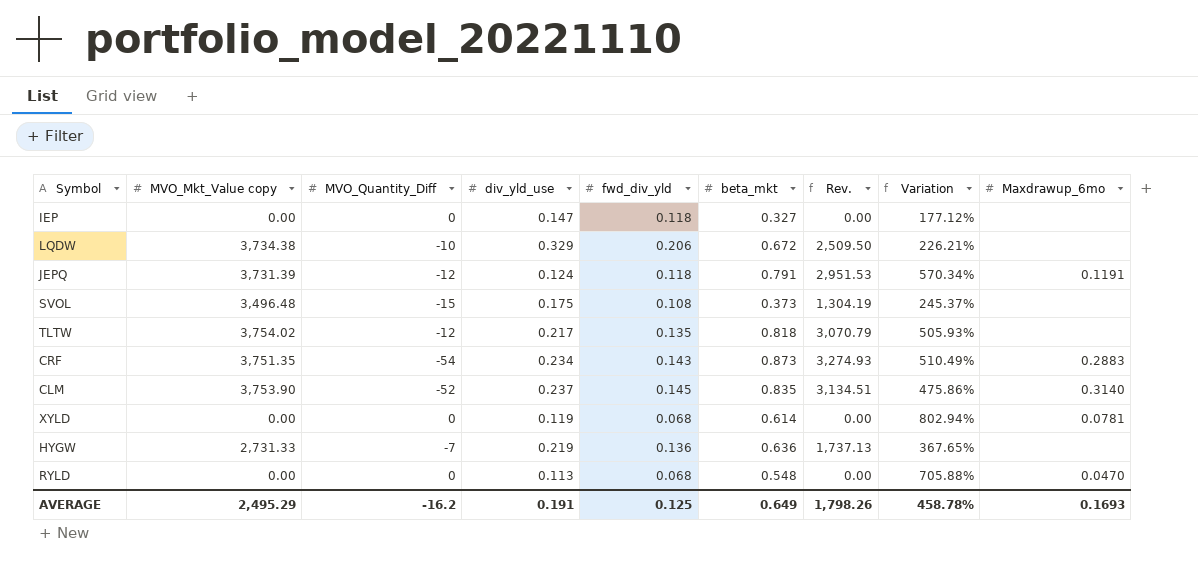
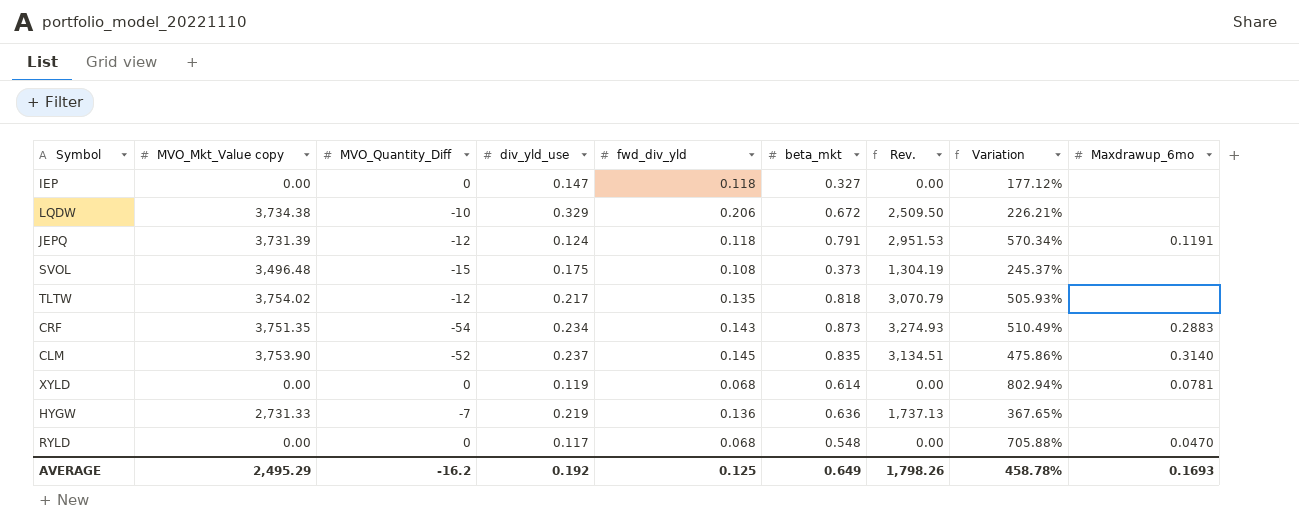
RYLD | div_yld_use: 0.113 -> 0.117
AVERAGE | div_yld_use: 0.191 -> 0.192

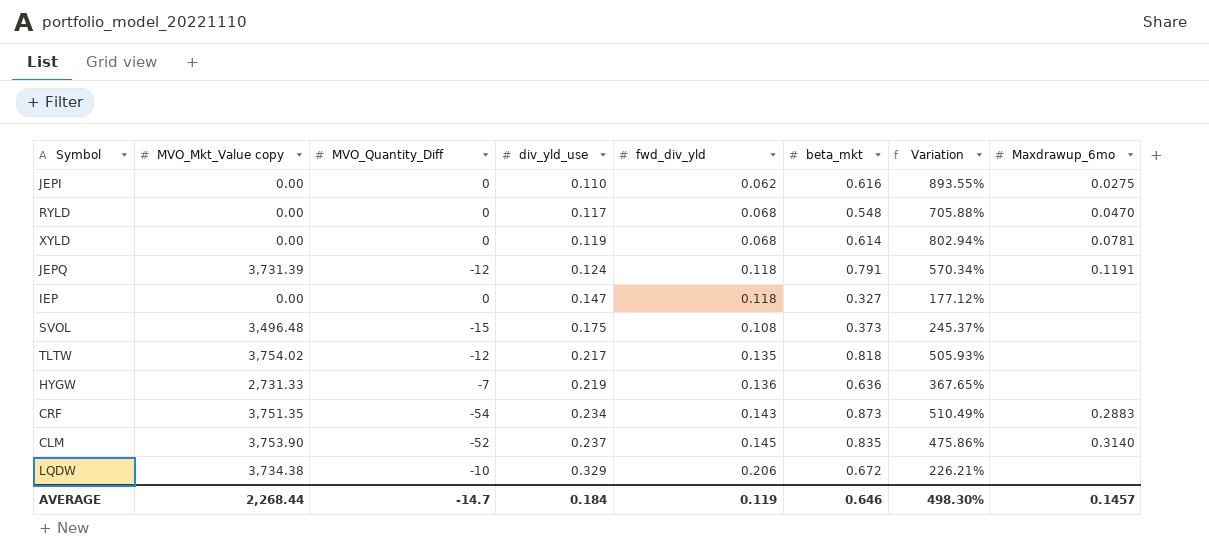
row order: none -> div_yld_use ascending
column Rev. | formula: [MVO_Mkt_Value copy] * [beta_mkt] -> none
row JEPI: none -> 0.00 | 0 | 0.110 | 0.062 | 0.616 | 893.55% | 0.0275
AVERAGE | MVO_Mkt_Value copy: 2,495.29 -> 2,268.44
AVERAGE | MVO_Quantity_Diff: -16.2 -> -14.7
AVERAGE | div_yld_use: 0.192 -> 0.184
AVERAGE | fwd_div_yld: 0.125 -> 0.119
AVERAGE | beta_mkt: 0.649 -> 0.646
AVERAGE | Variation: 458.78% -> 498.30%
AVERAGE | Maxdrawup_6mo: 0.1693 -> 0.1457

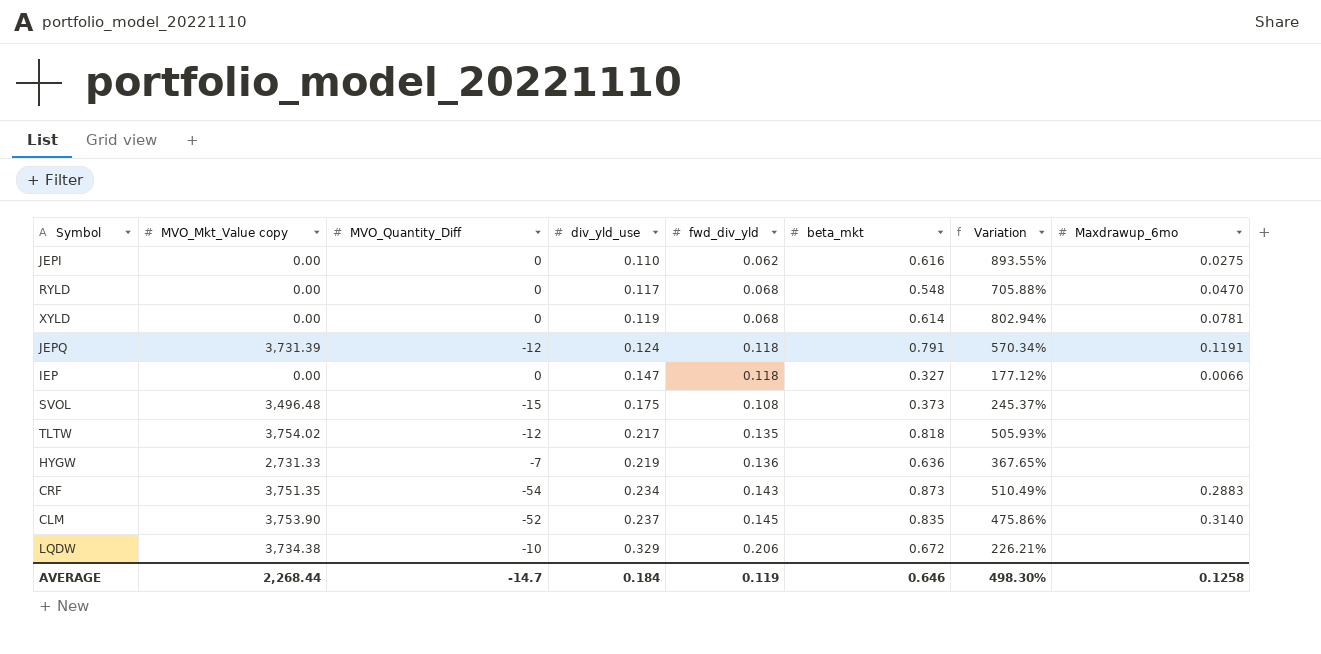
IEP | Maxdrawup_6mo: none -> 0.0066
AVERAGE | Maxdrawup_6mo: 0.1457 -> 0.1258

